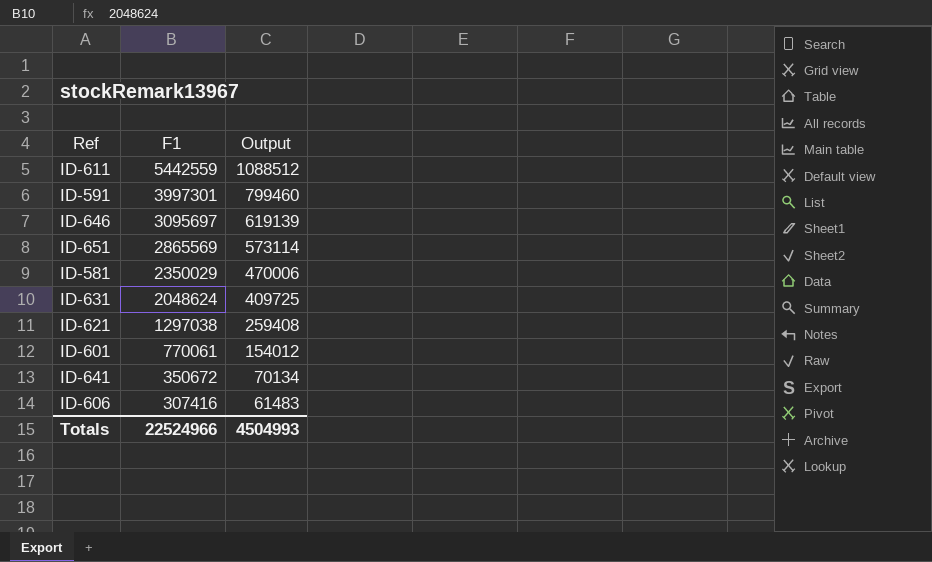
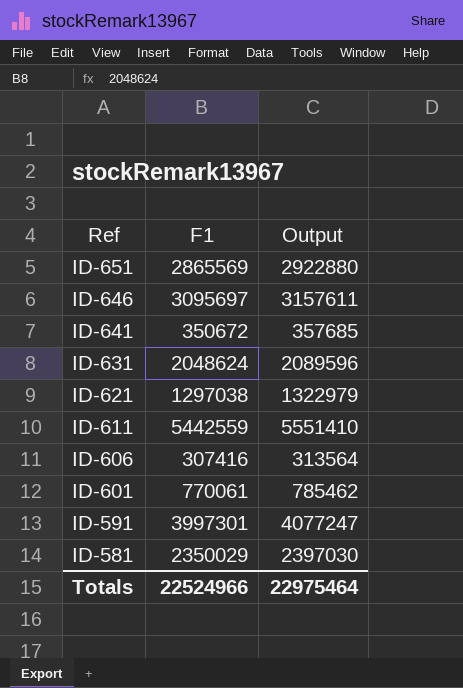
row order: F1 descending -> Ref descending
column Output | formula: [F1] * 0.2 -> [F1] * 1.02
Totals | Output: 4504993 -> 22975464

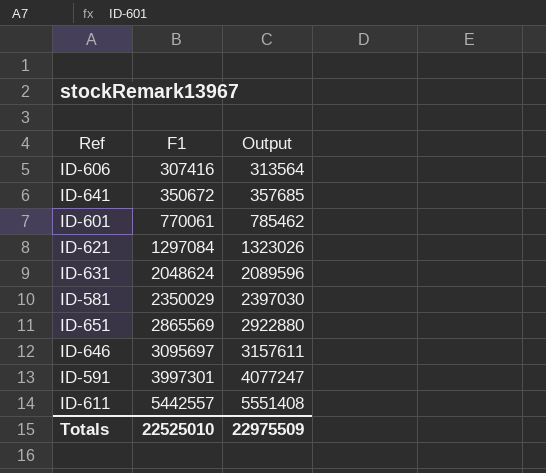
row order: Ref descending -> F1 ascending
ID-621 | F1: 1297038 -> 1297084
ID-621 | Output: 1322979 -> 1323026
ID-611 | F1: 5442559 -> 5442557
ID-611 | Output: 5551410 -> 5551408
Totals | F1: 22524966 -> 22525010
Totals | Output: 22975464 -> 22975509

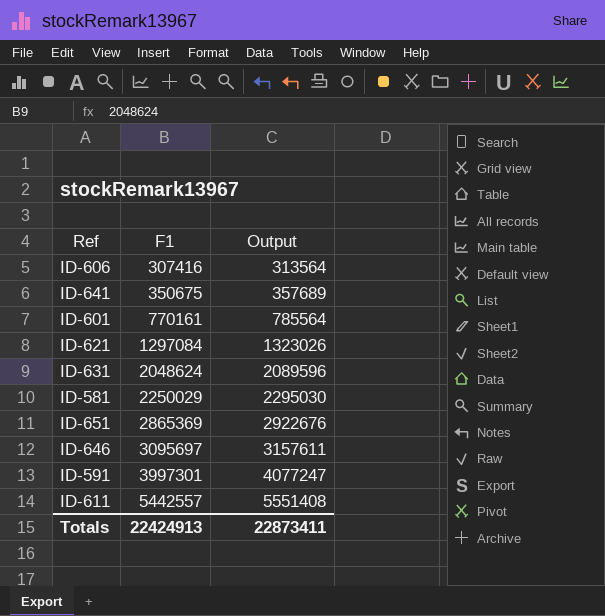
ID-641 | F1: 350672 -> 350675
ID-641 | Output: 357685 -> 357689
ID-601 | F1: 770061 -> 770161
ID-601 | Output: 785462 -> 785564
ID-581 | F1: 2350029 -> 2250029
ID-581 | Output: 2397030 -> 2295030
ID-651 | F1: 2865569 -> 2865369
ID-651 | Output: 2922880 -> 2922676
Totals | F1: 22525010 -> 22424913
Totals | Output: 22975509 -> 22873411

